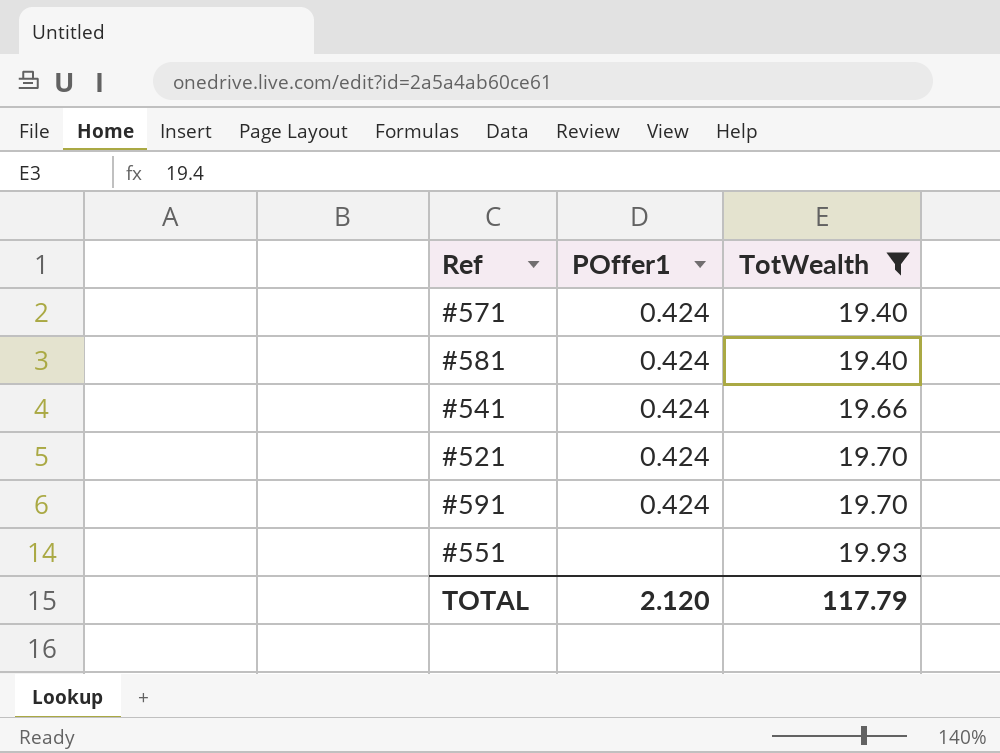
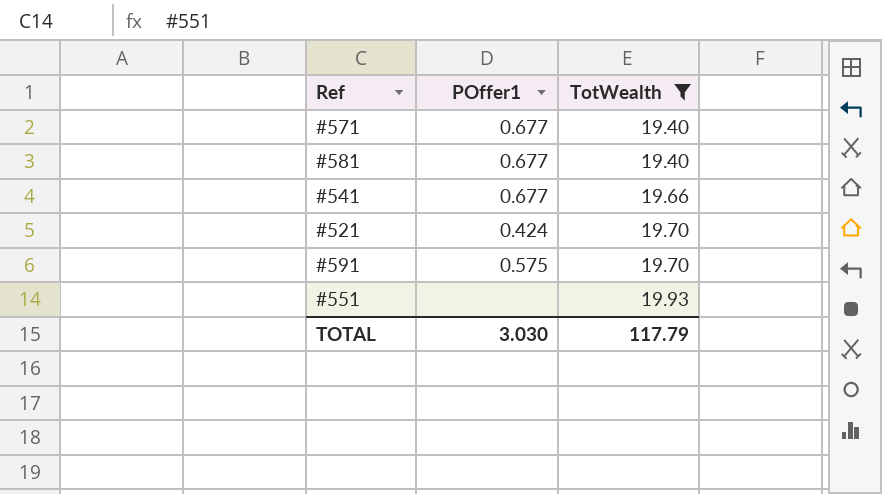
#571 | POffer1: 0.424 -> 0.677
#581 | POffer1: 0.424 -> 0.677
#541 | POffer1: 0.424 -> 0.677
#591 | POffer1: 0.424 -> 0.575
TOTAL | POffer1: 2.120 -> 3.030

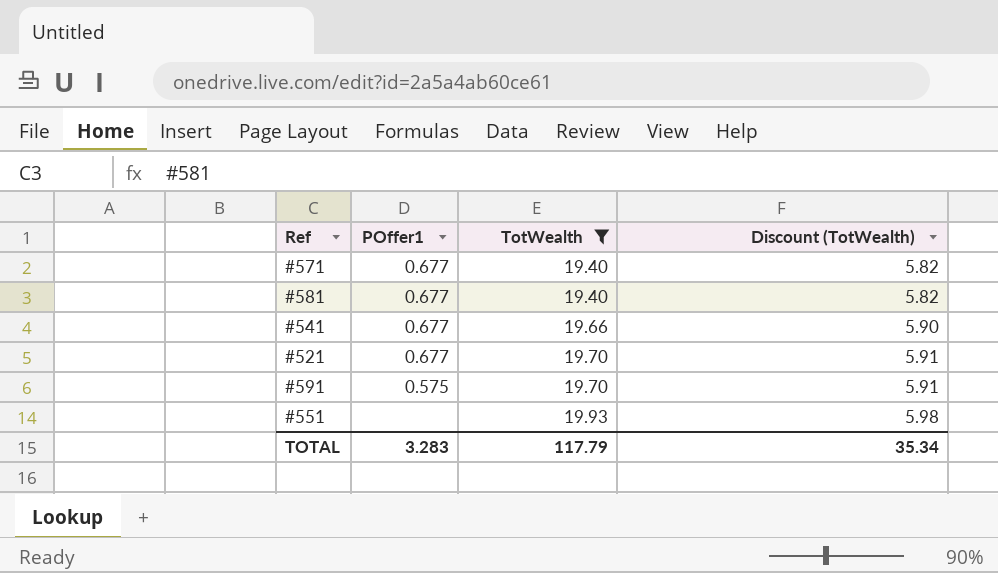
column Discount (TotWealth) | formula: none -> [TotWealth] * 0.3
#521 | POffer1: 0.424 -> 0.677
TOTAL | POffer1: 3.030 -> 3.283

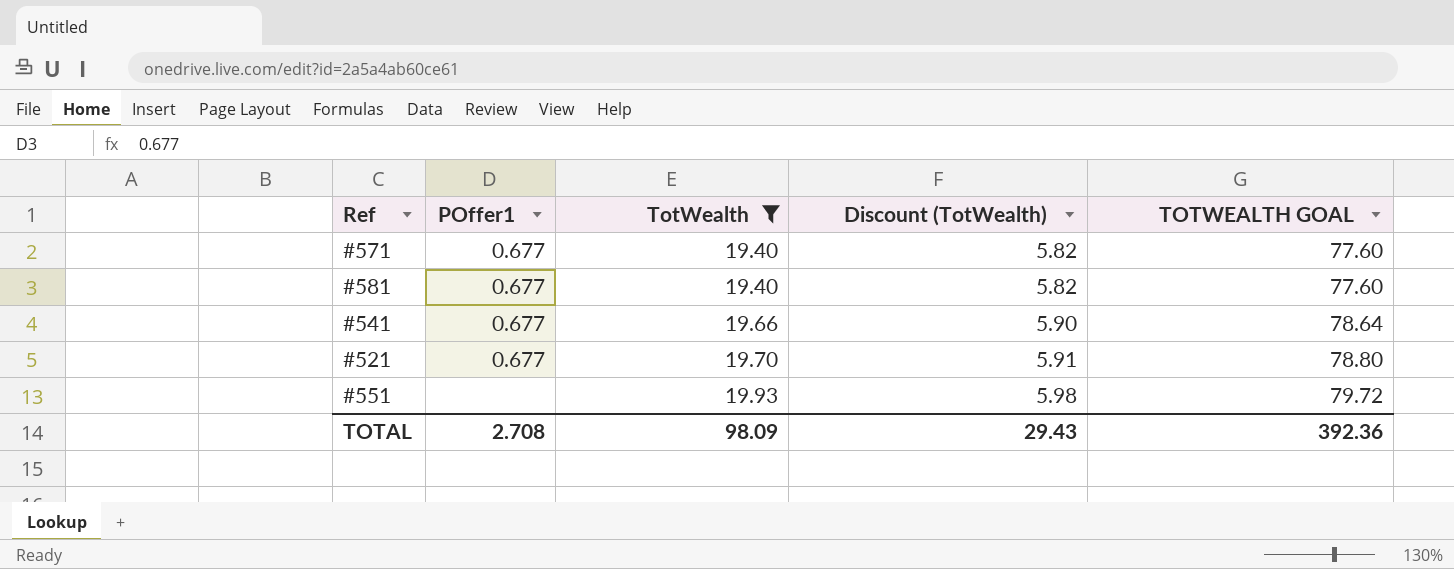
column TOTWEALTH GOAL | formula: none -> [TotWealth] * 4
row #591: 0.575 | 19.70 | 5.91 -> none
TOTAL | POffer1: 3.283 -> 2.708
TOTAL | TotWealth: 117.79 -> 98.09
TOTAL | Discount (TotWealth): 35.34 -> 29.43

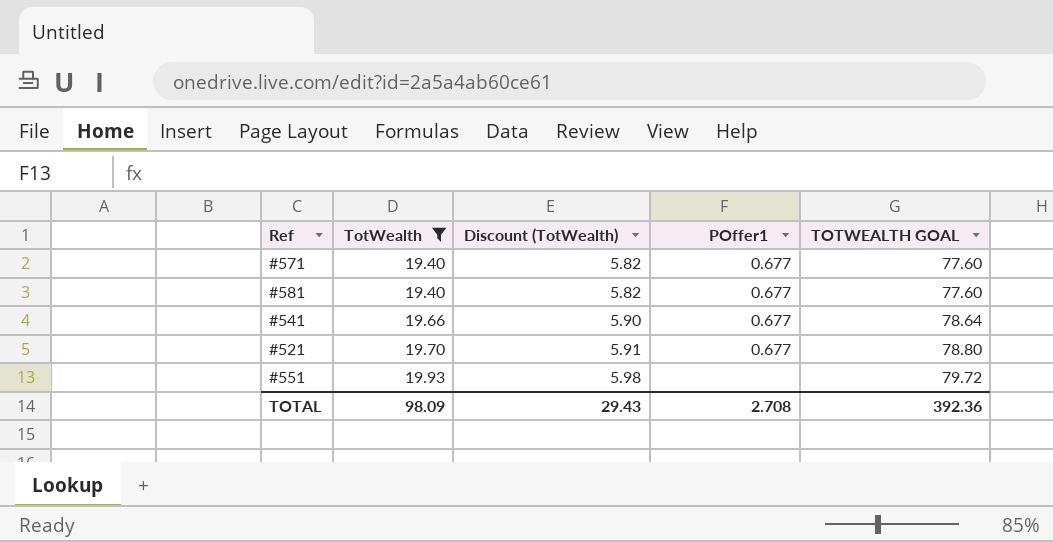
column POffer1 | position: 2 -> 4

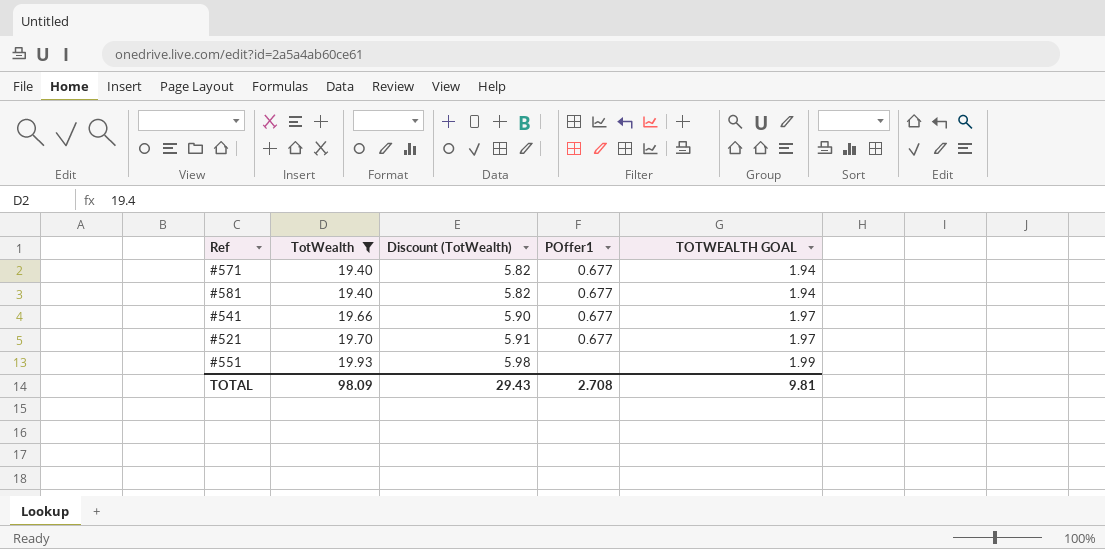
column TOTWEALTH GOAL | formula: [TotWealth] * 4 -> [TotWealth] * 0.1
TOTAL | TOTWEALTH GOAL: 392.36 -> 9.81

